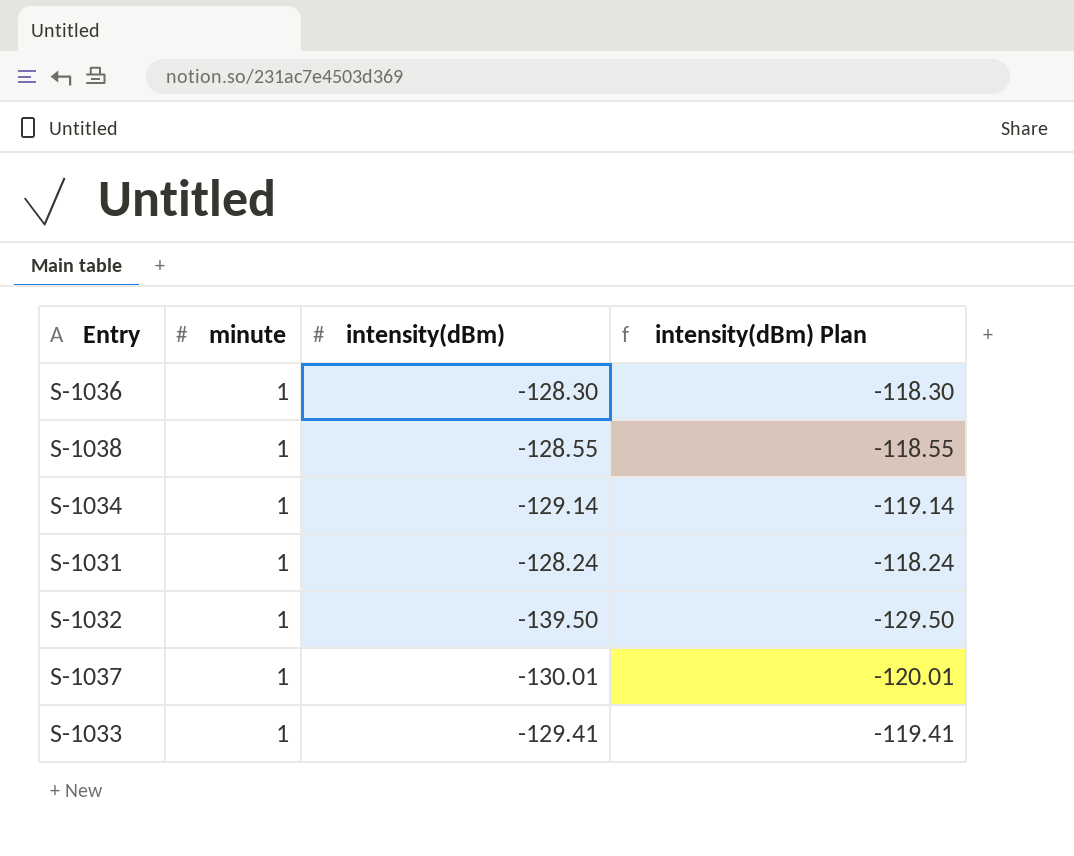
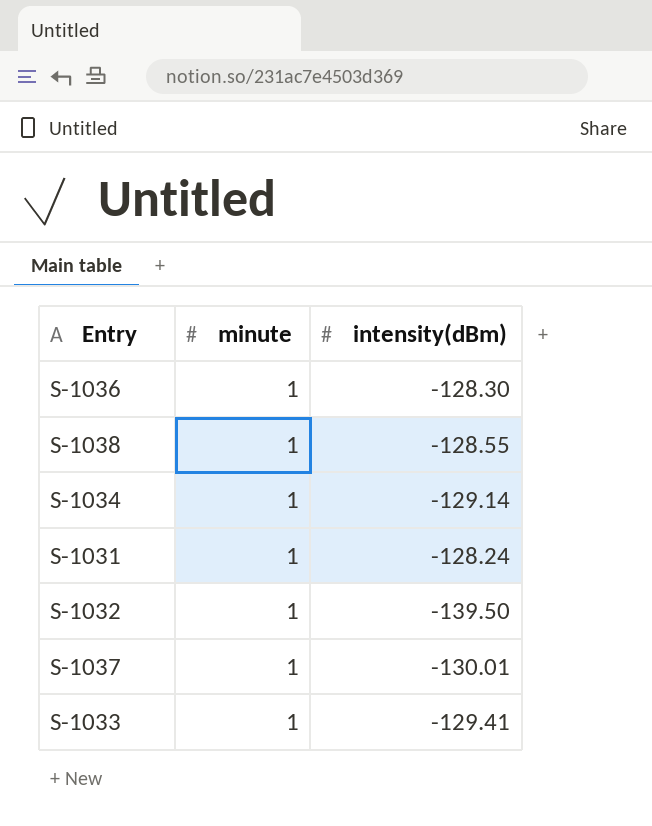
column intensity(dBm) Plan | formula: [intensity(dBm)] + 10 -> none

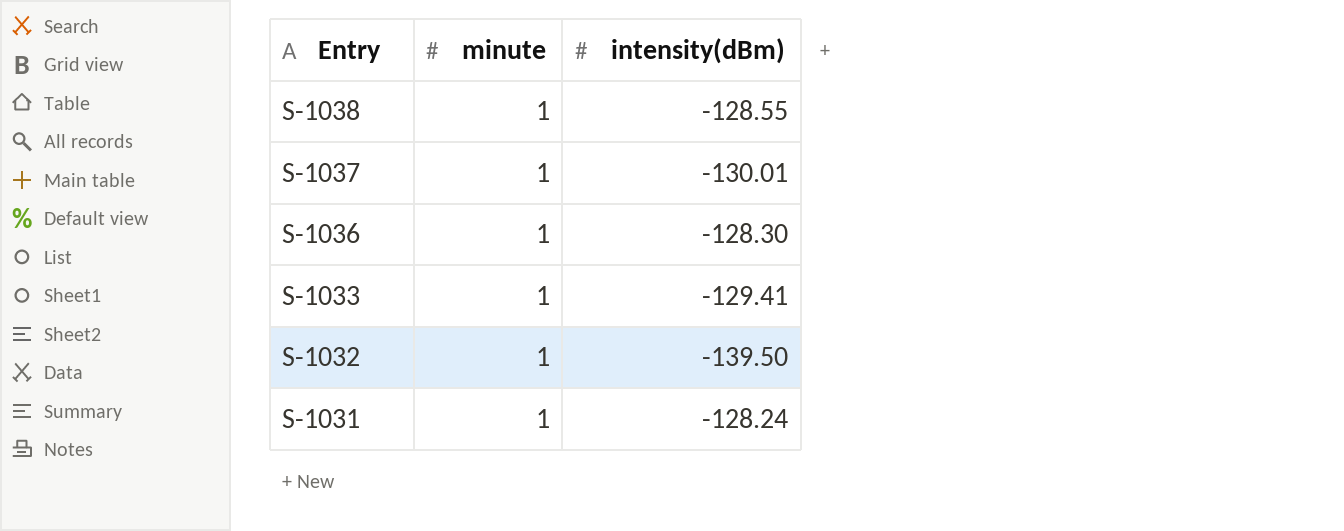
row order: none -> Entry descending
row S-1034: 1 | -129.14 -> none

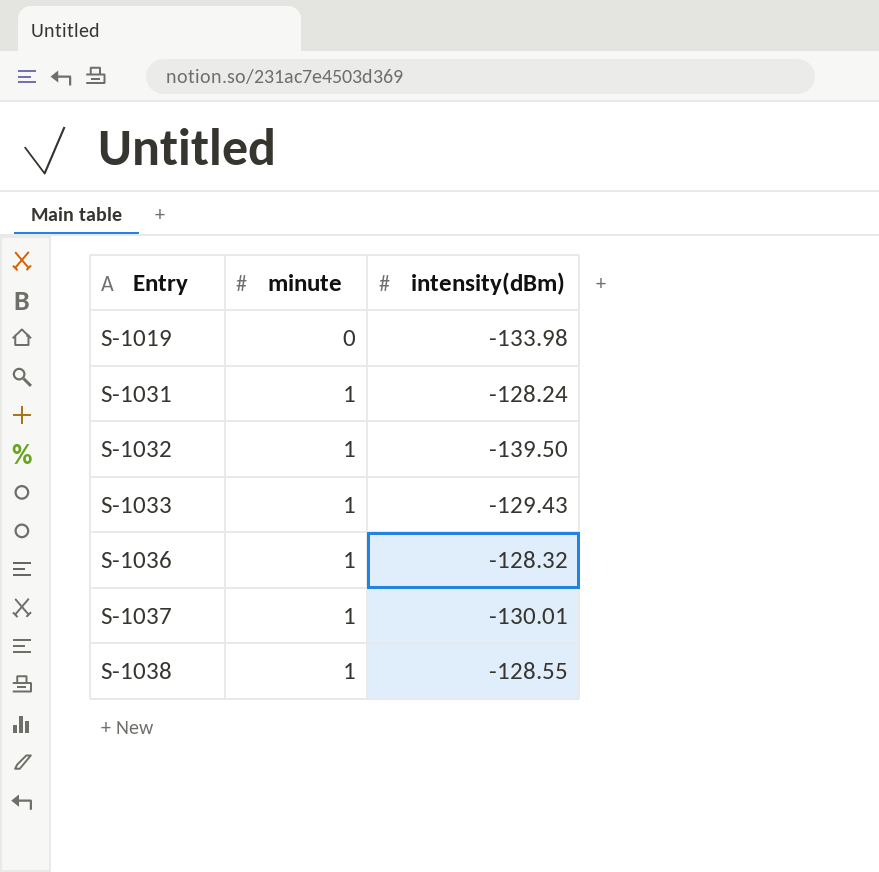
row order: Entry descending -> Entry ascending
row S-1019: none -> 0 | -133.98
S-1033 | intensity(dBm): -129.41 -> -129.43
S-1036 | intensity(dBm): -128.30 -> -128.32

